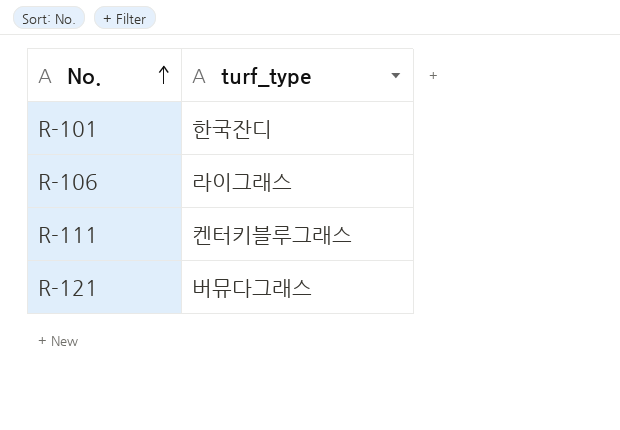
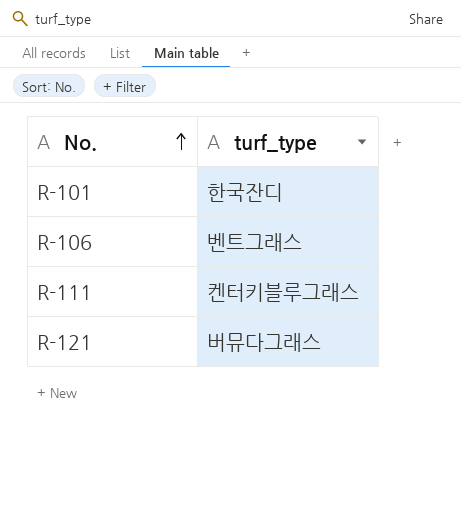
R-106 | turf_type: 라이그래스 -> 벤트그래스

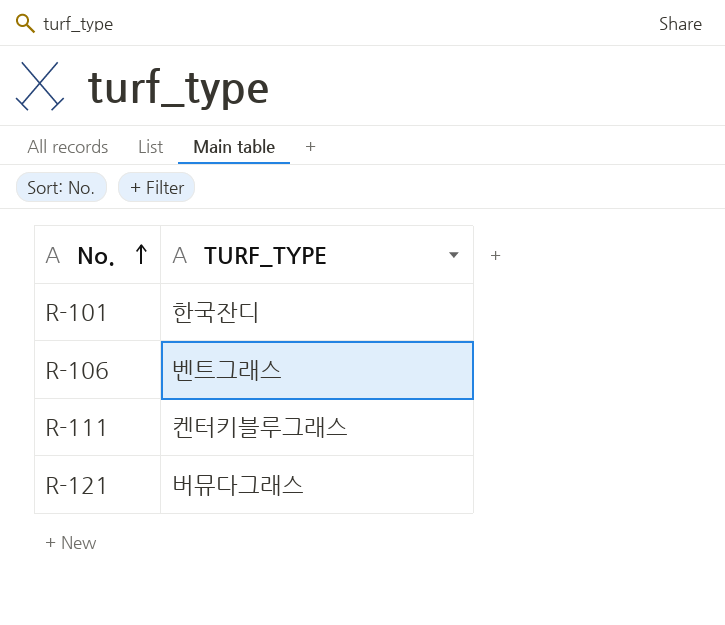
column name: turf_type -> TURF_TYPE

